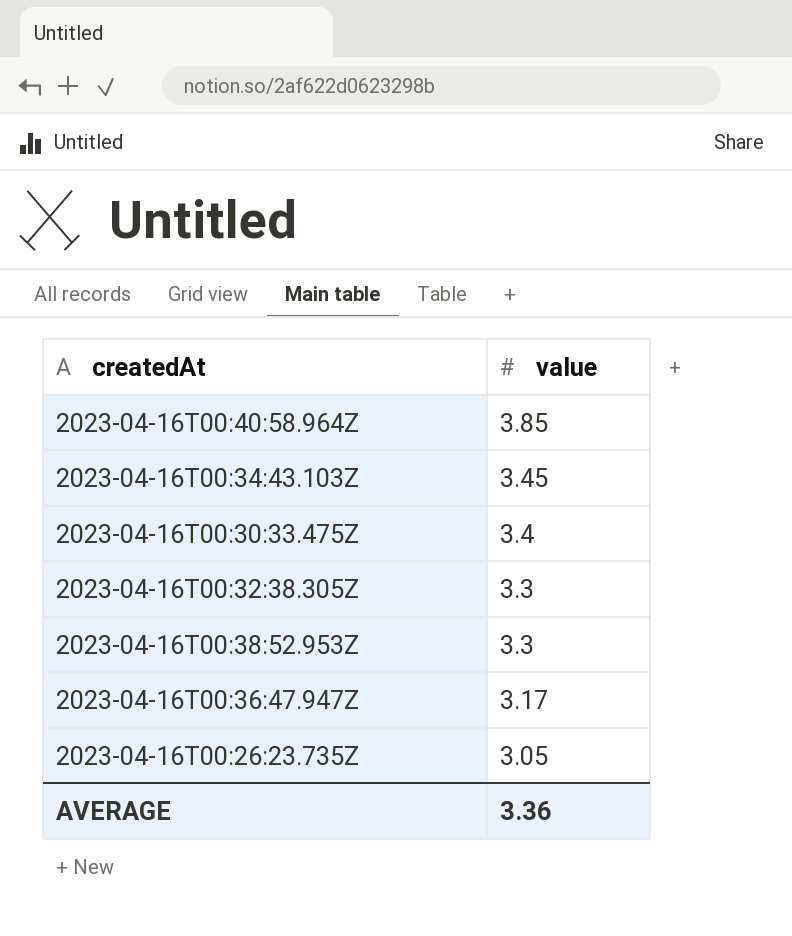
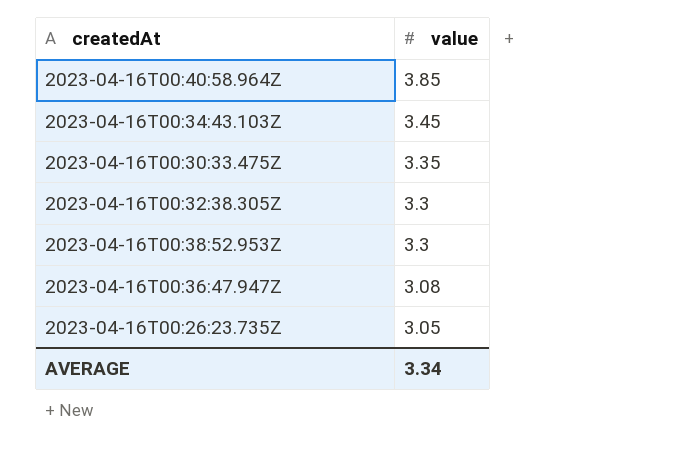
2023-04-16T00:30:33.475Z | value: 3.4 -> 3.35
2023-04-16T00:36:47.947Z | value: 3.17 -> 3.08
AVERAGE | value: 3.36 -> 3.34

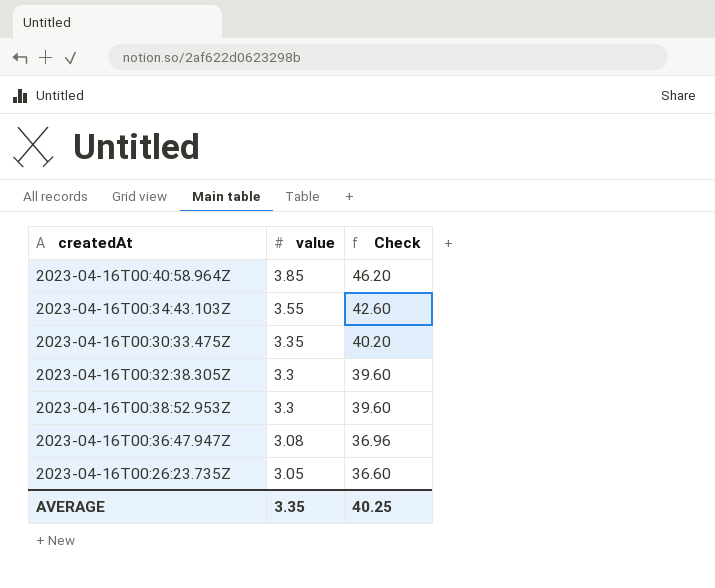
column Check | formula: none -> [value] * 12
2023-04-16T00:34:43.103Z | value: 3.45 -> 3.55
AVERAGE | value: 3.34 -> 3.35

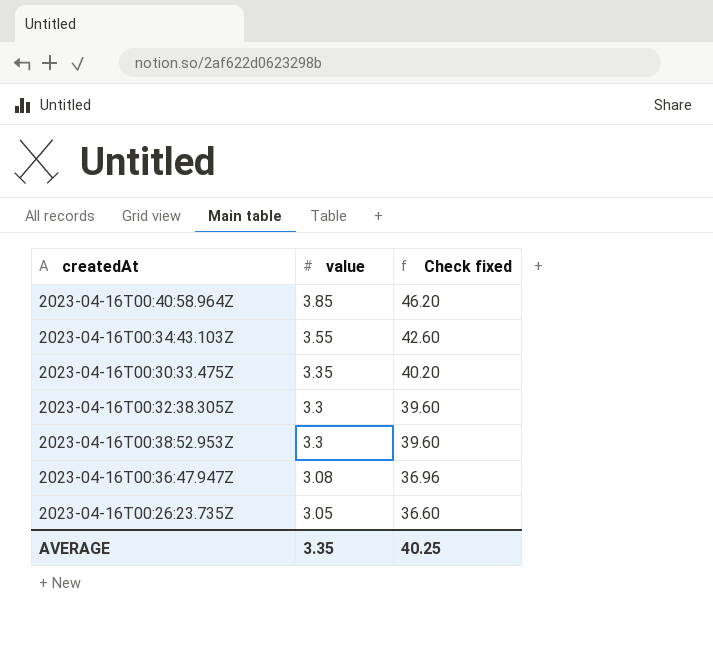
column name: Check -> Check fixed

